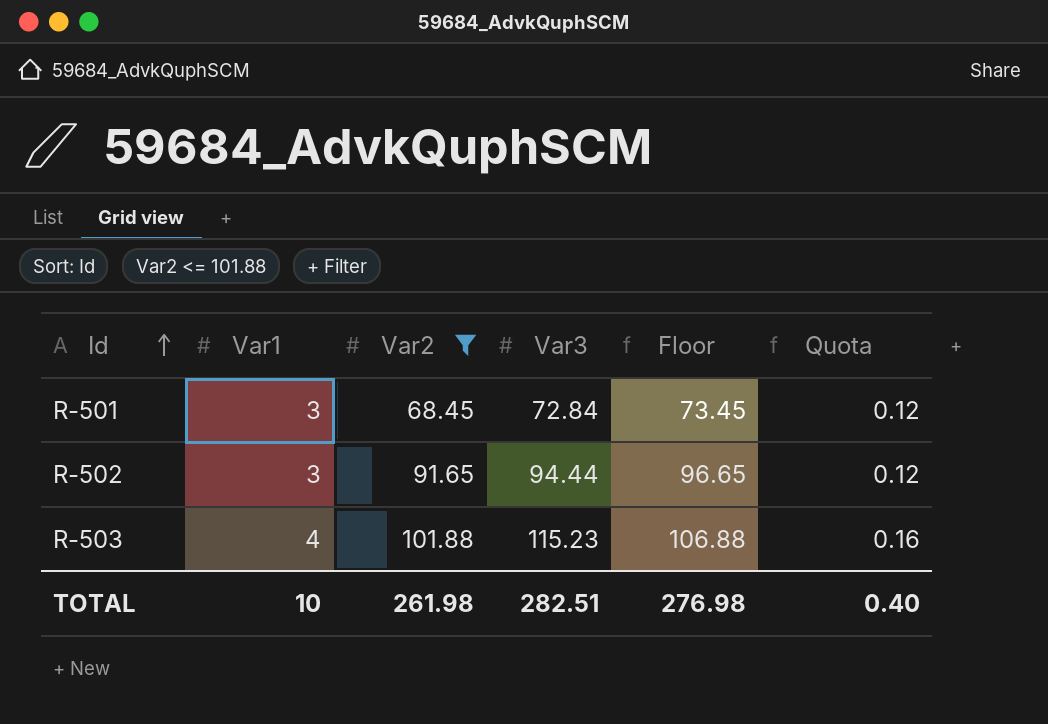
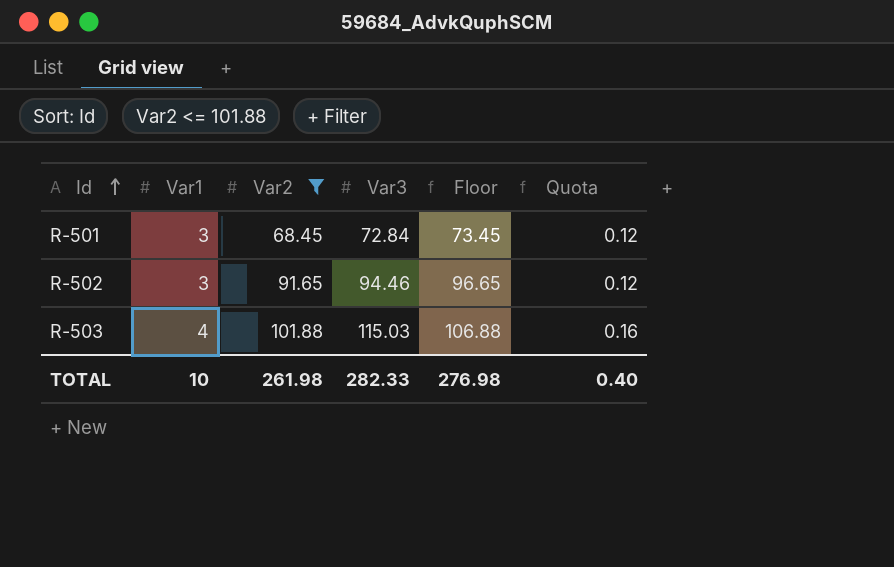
R-502 | Var3: 94.44 -> 94.46
R-503 | Var3: 115.23 -> 115.03
TOTAL | Var3: 282.51 -> 282.33

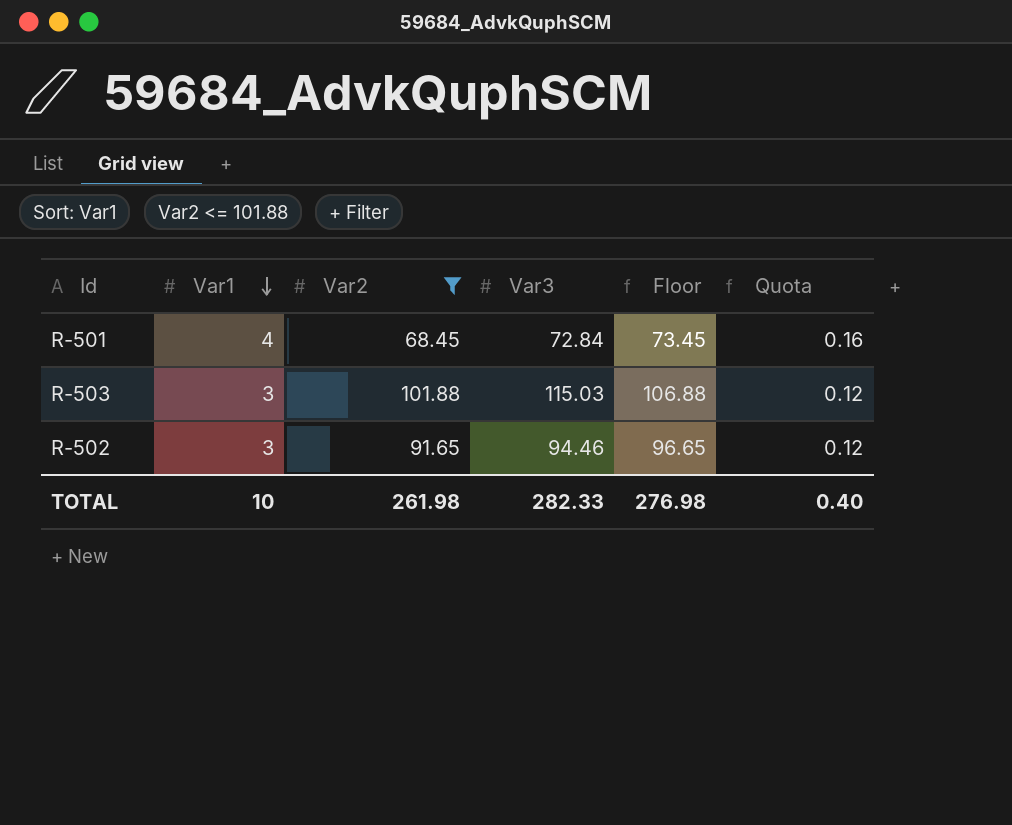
row order: Id ascending -> Var1 descending
R-501 | Var1: 3 -> 4
R-501 | Quota: 0.12 -> 0.16
R-503 | Var1: 4 -> 3
R-503 | Quota: 0.16 -> 0.12

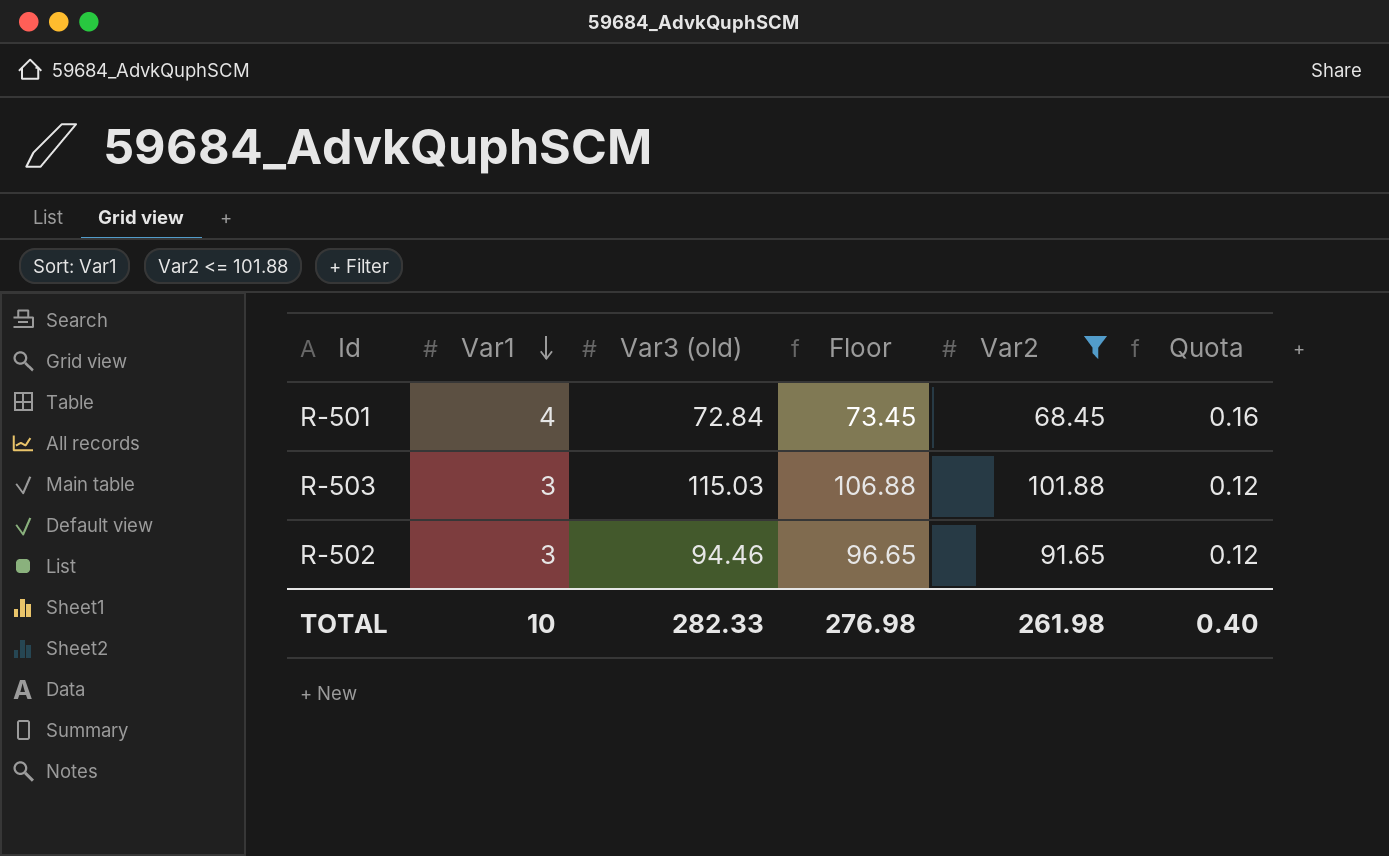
column name: Var3 -> Var3 (old)
column Var2 | position: 3 -> 5

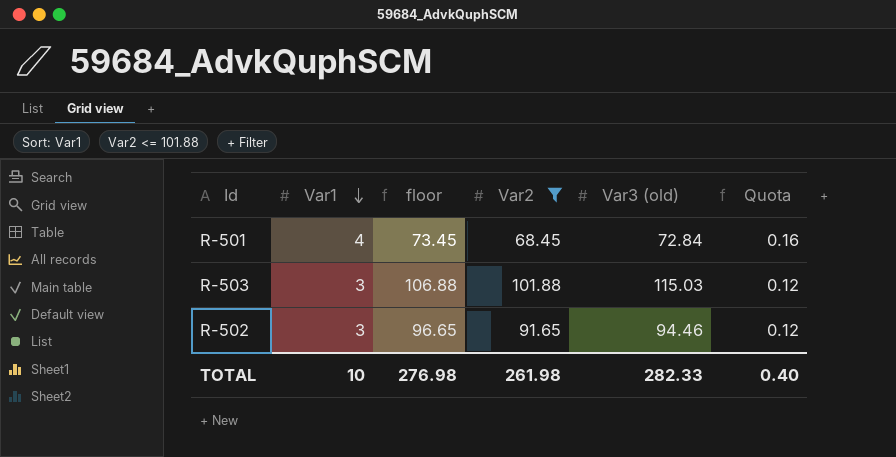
column name: Floor -> floor
column Var3 (old) | position: 3 -> 5

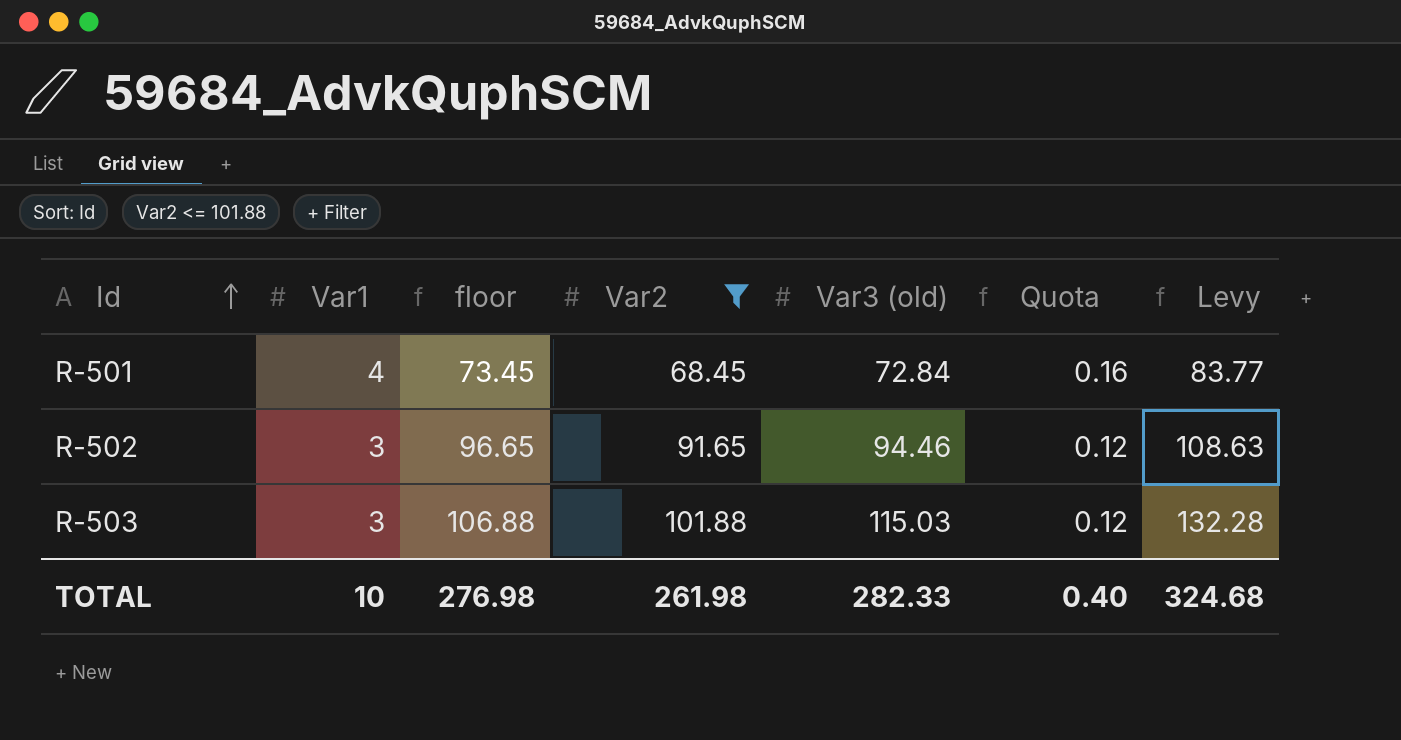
row order: Var1 descending -> Id ascending
column Levy | formula: none -> [Var3 (old)] * 1.15

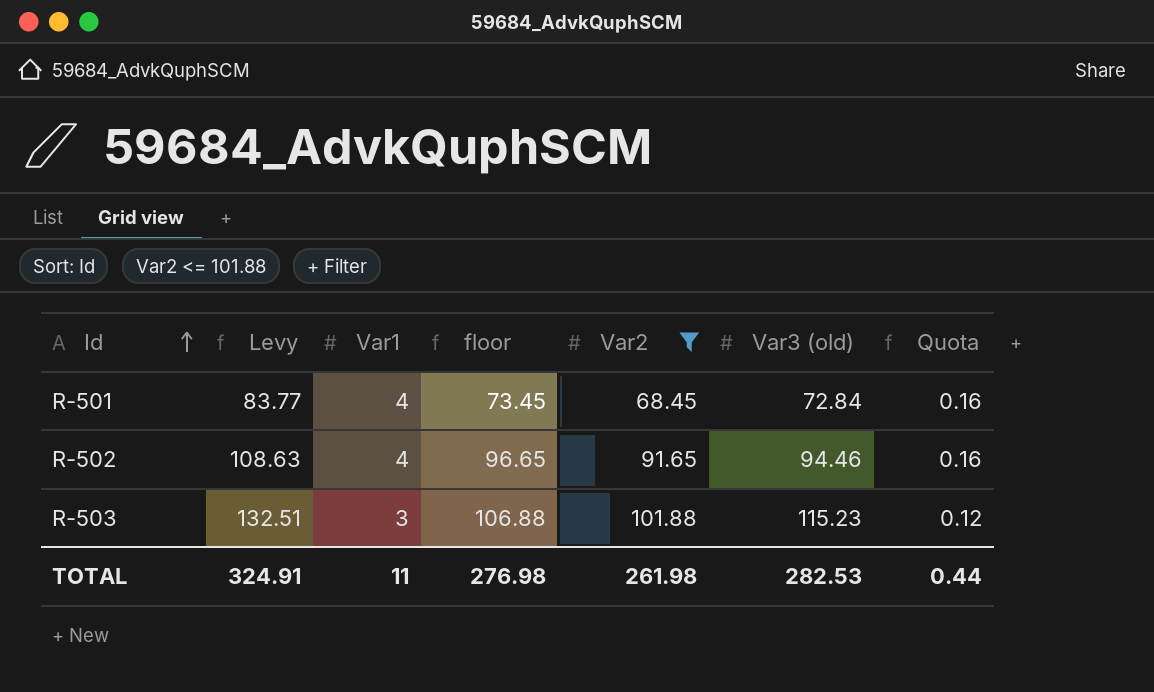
column Levy | position: 7 -> 2
R-502 | Var1: 3 -> 4
R-502 | Quota: 0.12 -> 0.16
R-503 | Levy: 132.28 -> 132.51
R-503 | Var3 (old): 115.03 -> 115.23
TOTAL | Levy: 324.68 -> 324.91
TOTAL | Var1: 10 -> 11
TOTAL | Var3 (old): 282.33 -> 282.53
TOTAL | Quota: 0.40 -> 0.44

